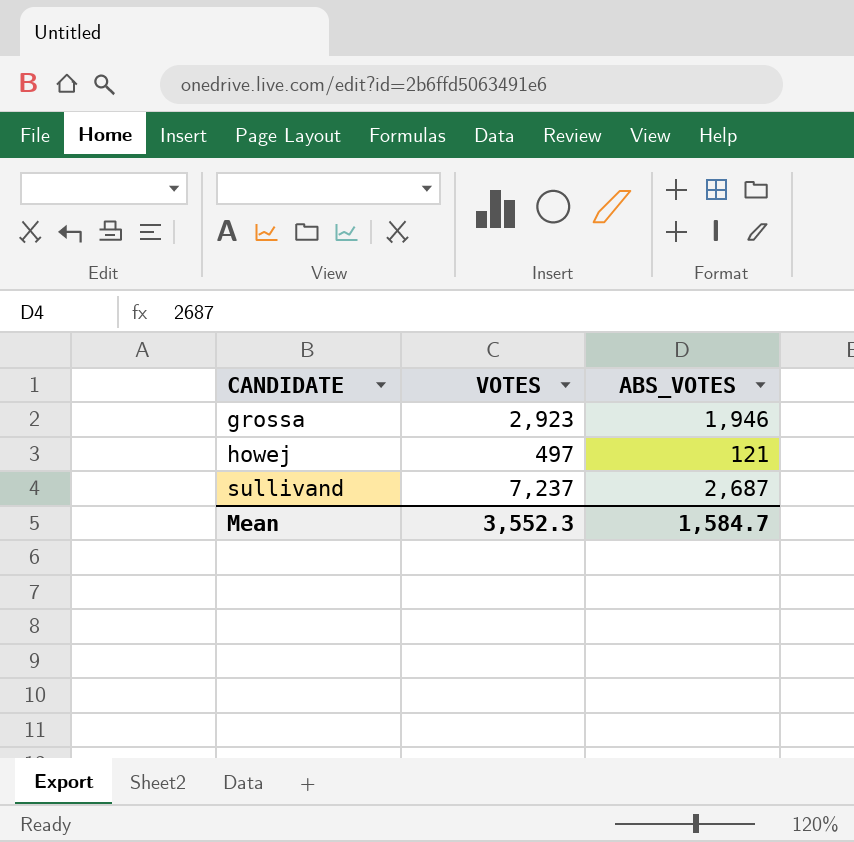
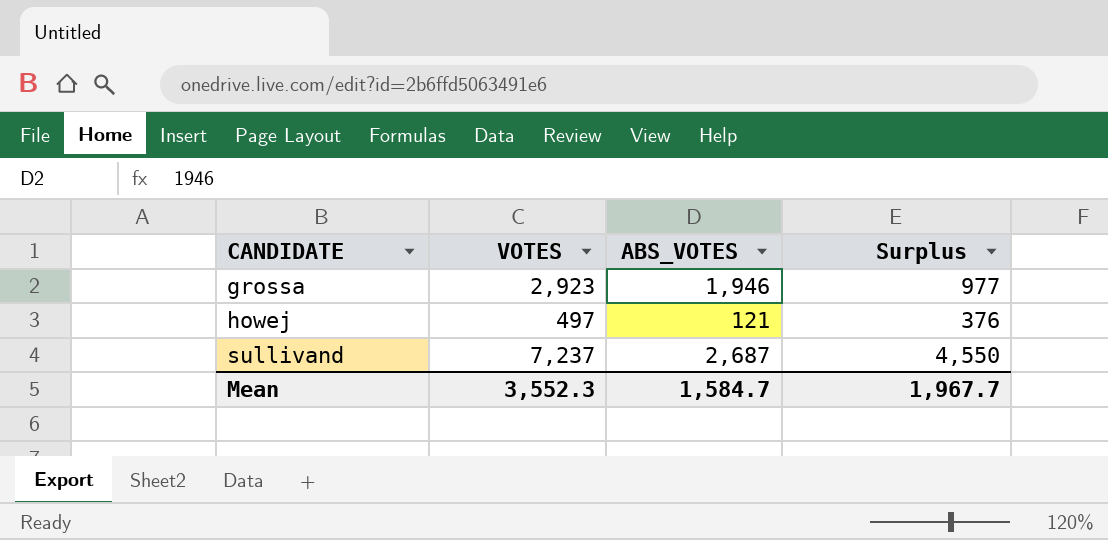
column Surplus | formula: none -> [VOTES] - [ABS_VOTES]

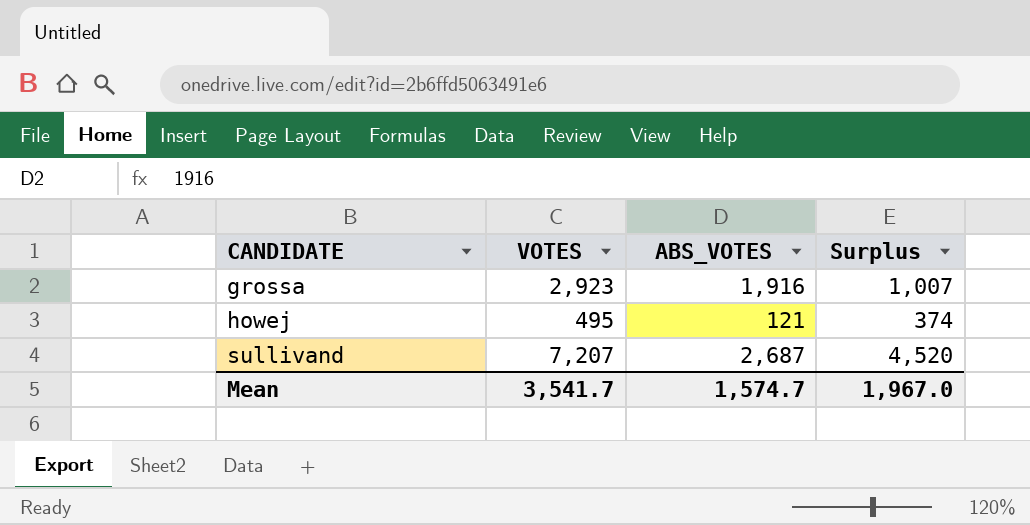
grossa | ABS_VOTES: 1,946 -> 1,916
grossa | Surplus: 977 -> 1,007
howej | VOTES: 497 -> 495
howej | Surplus: 376 -> 374
sullivand | VOTES: 7,237 -> 7,207
sullivand | Surplus: 4,550 -> 4,520
Mean | VOTES: 3,552.3 -> 3,541.7
Mean | ABS_VOTES: 1,584.7 -> 1,574.7
Mean | Surplus: 1,967.7 -> 1,967.0

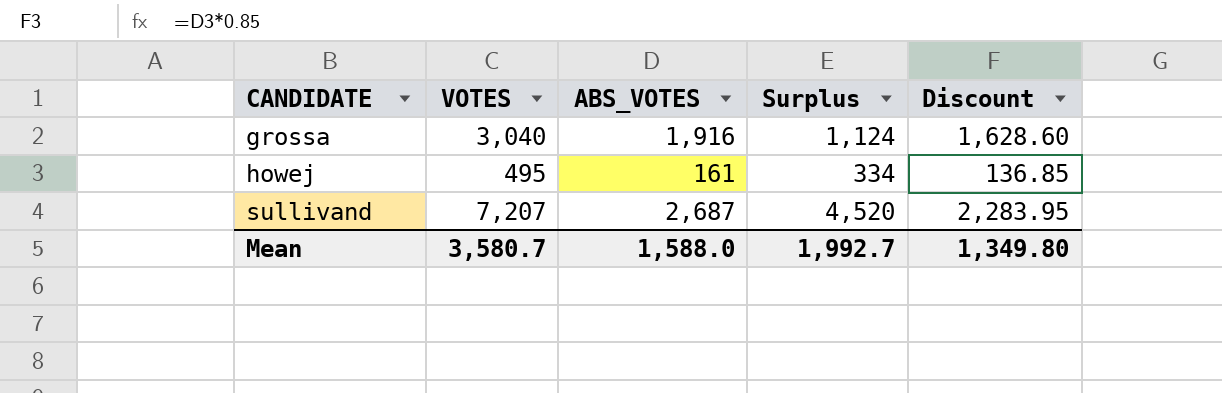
column Discount | formula: none -> [ABS_VOTES] * 0.85
grossa | VOTES: 2,923 -> 3,040
grossa | Surplus: 1,007 -> 1,124
howej | ABS_VOTES: 121 -> 161
howej | Surplus: 374 -> 334
Mean | VOTES: 3,541.7 -> 3,580.7
Mean | ABS_VOTES: 1,574.7 -> 1,588.0
Mean | Surplus: 1,967.0 -> 1,992.7

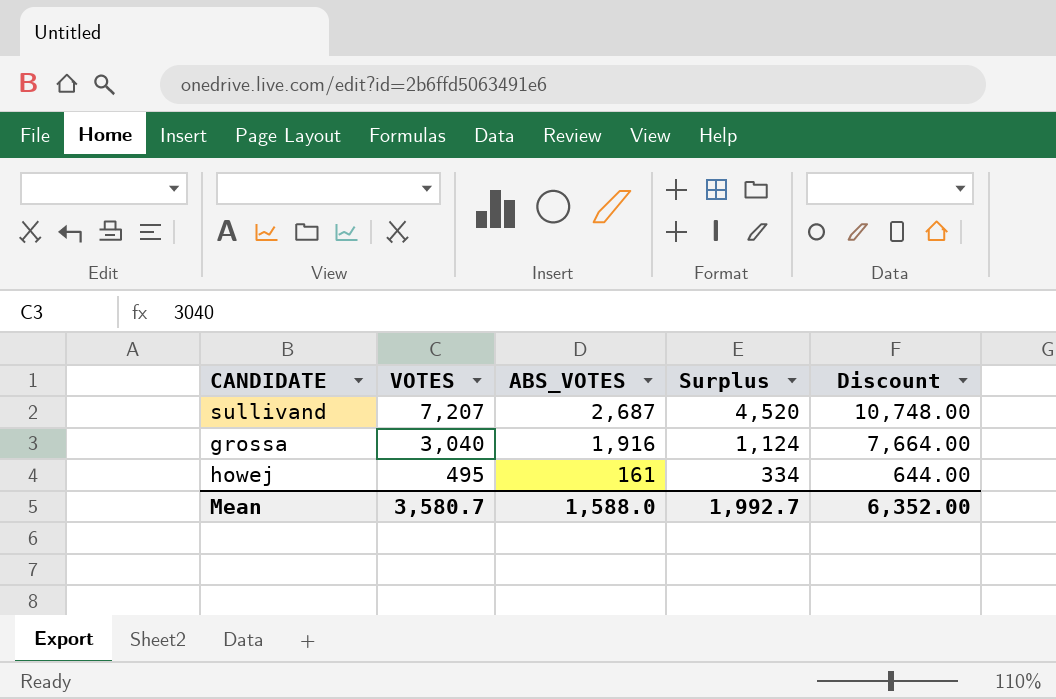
row order: CANDIDATE ascending -> VOTES descending
column Discount | formula: [ABS_VOTES] * 0.85 -> [ABS_VOTES] * 4
Mean | Discount: 1,349.80 -> 6,352.00

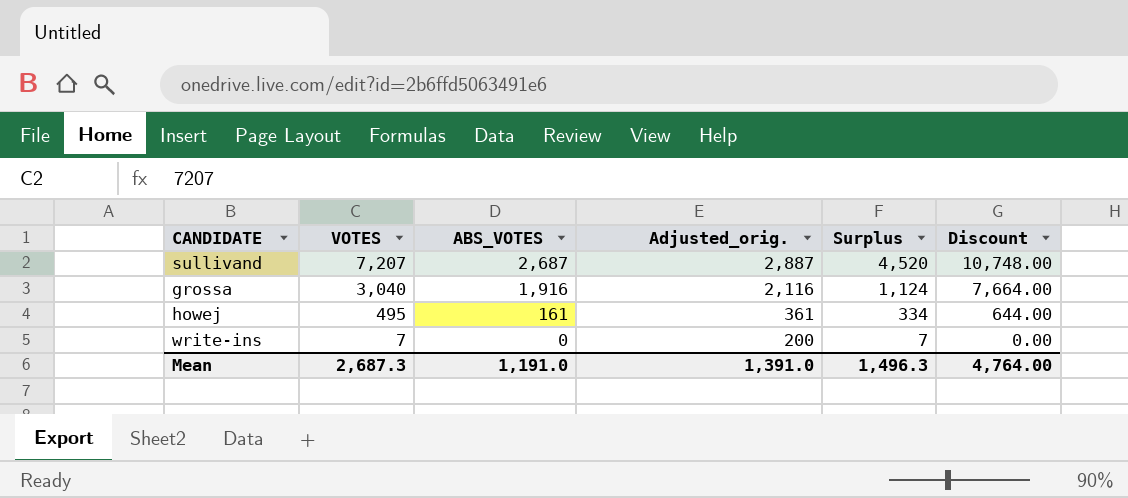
column Adjusted_orig. | formula: none -> [ABS_VOTES] + 200
row write-ins: none -> 7 | 0 | 200 | 7 | 0.00
Mean | VOTES: 3,580.7 -> 2,687.3
Mean | ABS_VOTES: 1,588.0 -> 1,191.0
Mean | Surplus: 1,992.7 -> 1,496.3
Mean | Discount: 6,352.00 -> 4,764.00

